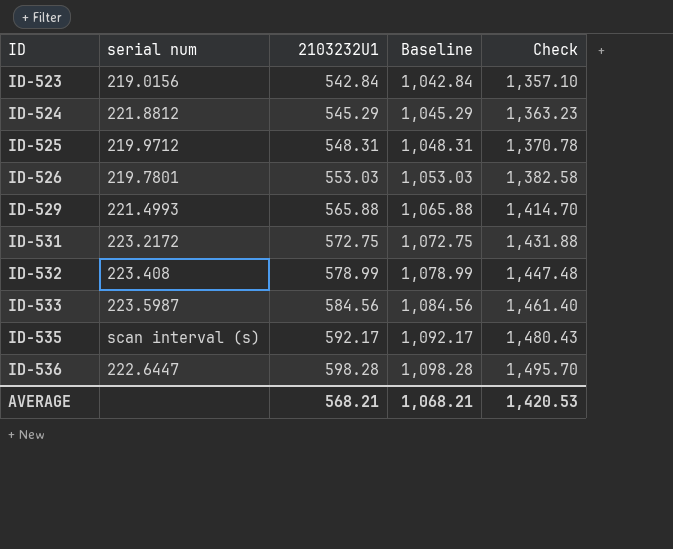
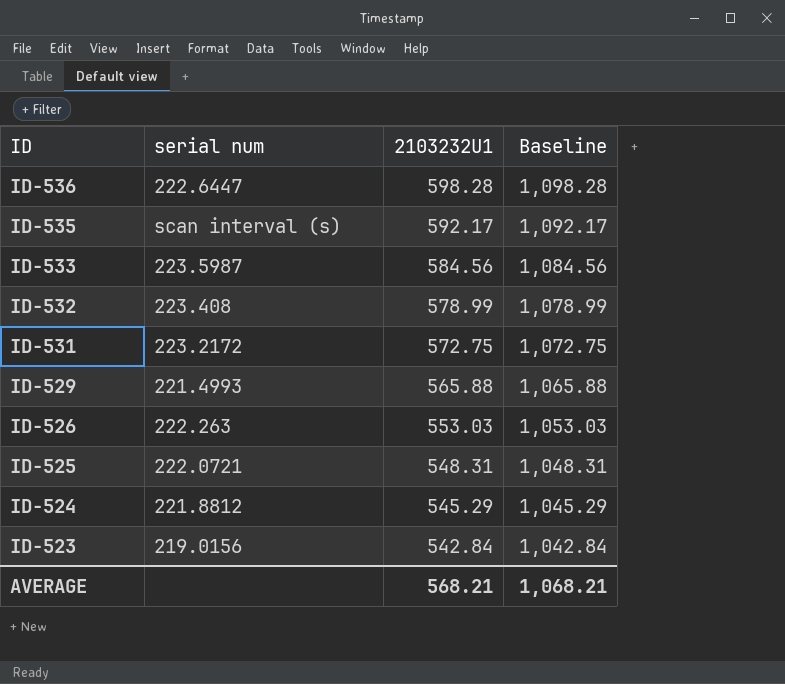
row order: ID ascending -> ID descending
column Check | formula: [2103232U1] * 2.5 -> none
ID-526 | serial num: 219.7801 -> 222.263
ID-525 | serial num: 219.9712 -> 222.0721

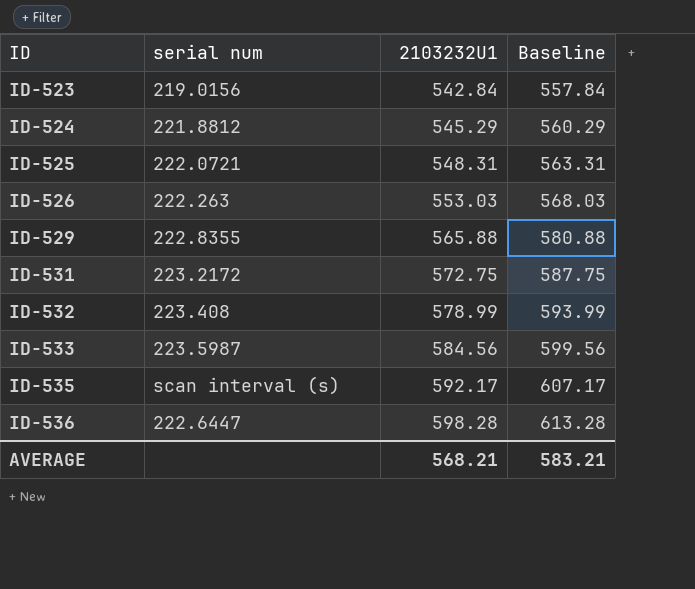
row order: ID descending -> ID ascending
column Baseline | formula: [2103232U1] + 500 -> [2103232U1] + 15
ID-529 | serial num: 221.4993 -> 222.8355
AVERAGE | Baseline: 1,068.21 -> 583.21

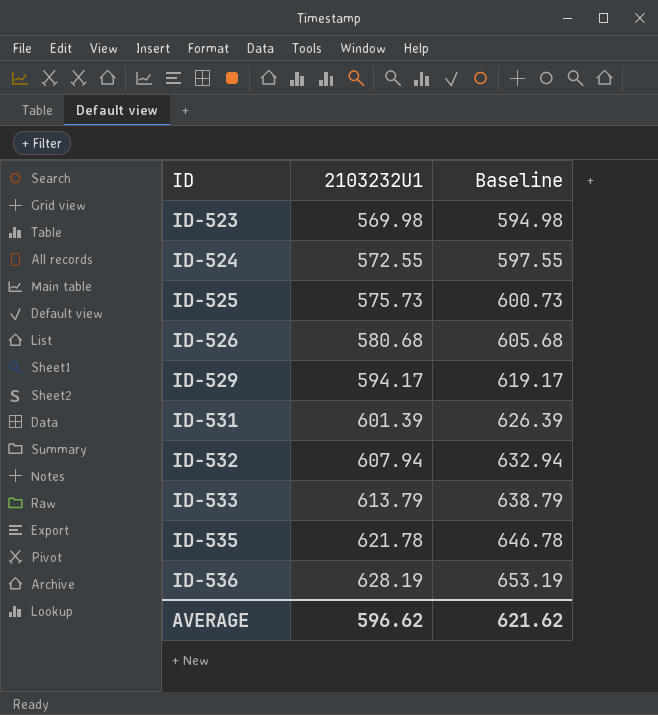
column serial num | position: 2 -> none
column Baseline | formula: [2103232U1] + 15 -> [2103232U1] + 25
ID-523 | 2103232U1: 542.84 -> 569.98
ID-524 | 2103232U1: 545.29 -> 572.55
ID-525 | 2103232U1: 548.31 -> 575.73
ID-526 | 2103232U1: 553.03 -> 580.68
ID-529 | 2103232U1: 565.88 -> 594.17
ID-531 | 2103232U1: 572.75 -> 601.39
ID-532 | 2103232U1: 578.99 -> 607.94
ID-533 | 2103232U1: 584.56 -> 613.79
ID-535 | 2103232U1: 592.17 -> 621.78
ID-536 | 2103232U1: 598.28 -> 628.19
AVERAGE | 2103232U1: 568.21 -> 596.62
AVERAGE | Baseline: 583.21 -> 621.62

